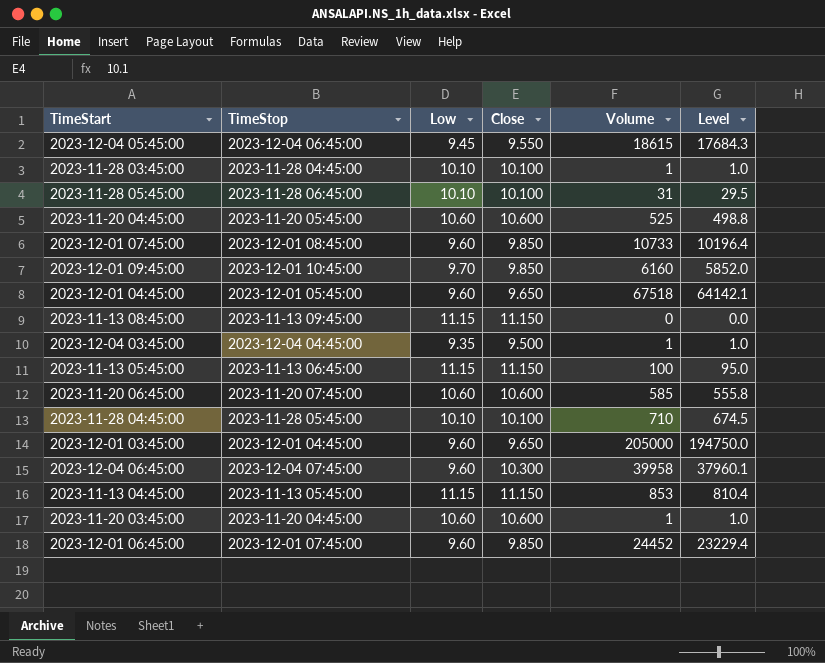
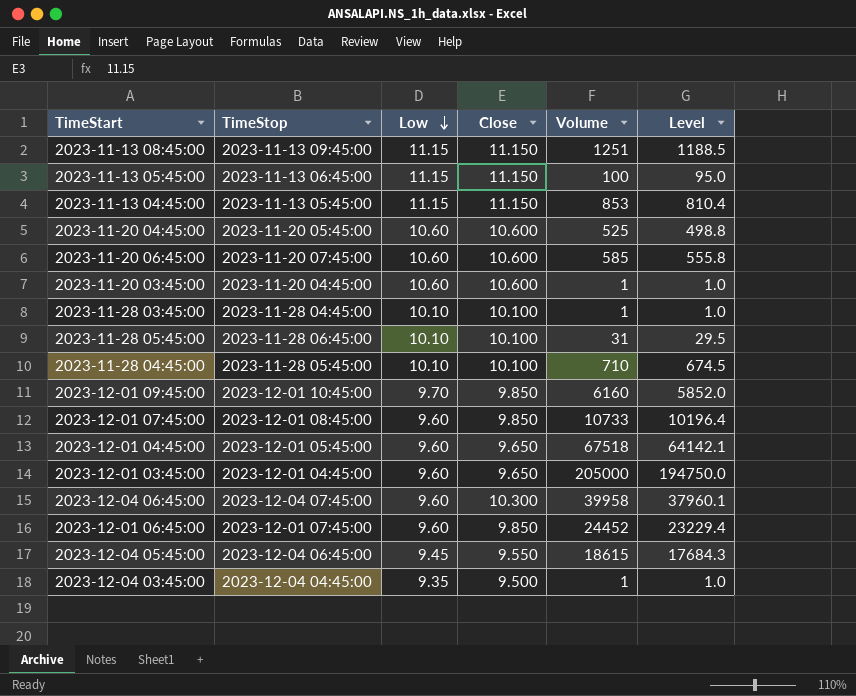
row order: none -> Low descending
2023-11-13 08:45:00 | Volume: 0 -> 1251
2023-11-13 08:45:00 | Level: 0.0 -> 1188.5

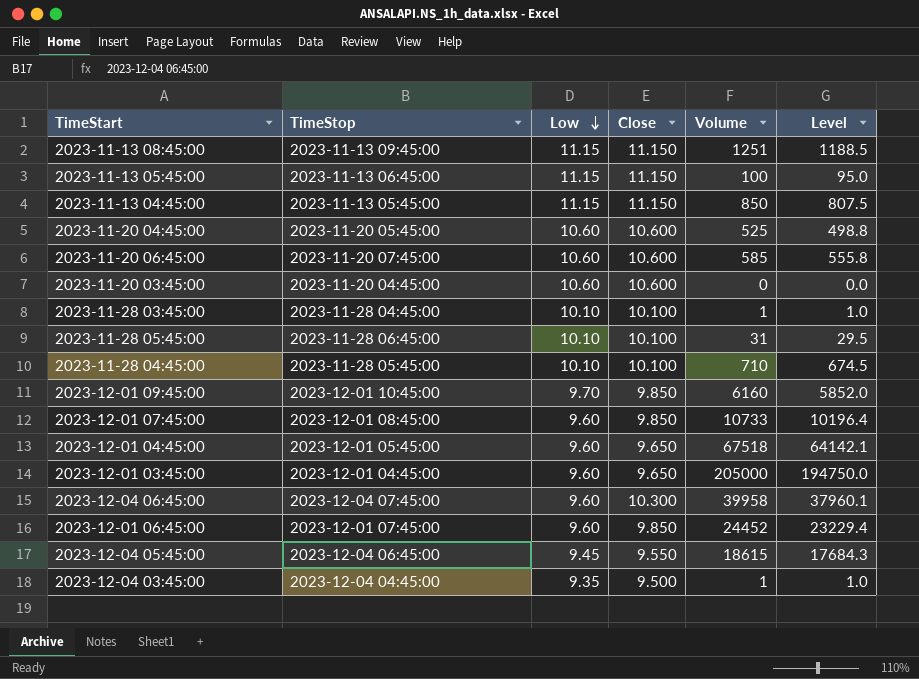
2023-11-13 04:45:00 | Volume: 853 -> 850
2023-11-13 04:45:00 | Level: 810.4 -> 807.5
2023-11-20 03:45:00 | Volume: 1 -> 0
2023-11-20 03:45:00 | Level: 1.0 -> 0.0

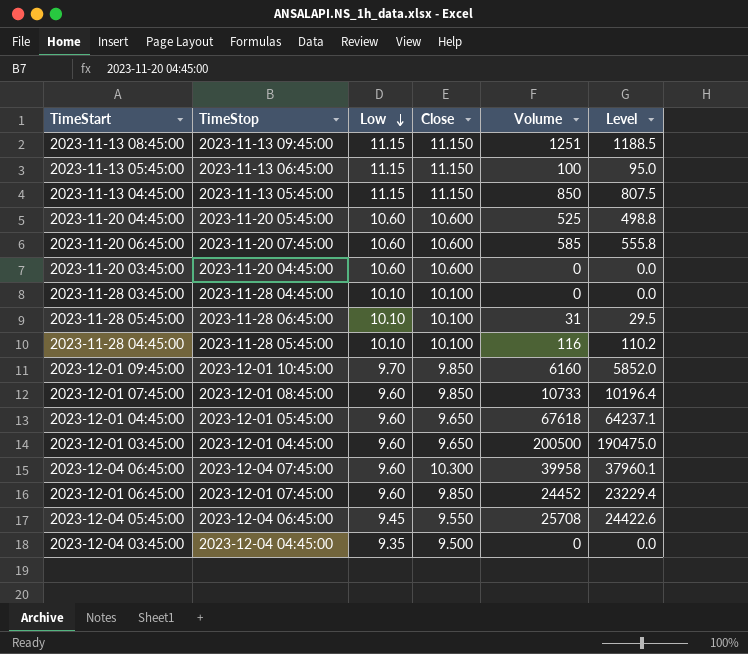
2023-11-28 03:45:00 | Volume: 1 -> 0
2023-11-28 03:45:00 | Level: 1.0 -> 0.0
2023-11-28 04:45:00 | Volume: 710 -> 116
2023-11-28 04:45:00 | Level: 674.5 -> 110.2
2023-12-01 04:45:00 | Volume: 67518 -> 67618
2023-12-01 04:45:00 | Level: 64142.1 -> 64237.1
2023-12-01 03:45:00 | Volume: 205000 -> 200500
2023-12-01 03:45:00 | Level: 194750.0 -> 190475.0
2023-12-04 05:45:00 | Volume: 18615 -> 25708
2023-12-04 05:45:00 | Level: 17684.3 -> 24422.6
2023-12-04 03:45:00 | Volume: 1 -> 0
2023-12-04 03:45:00 | Level: 1.0 -> 0.0

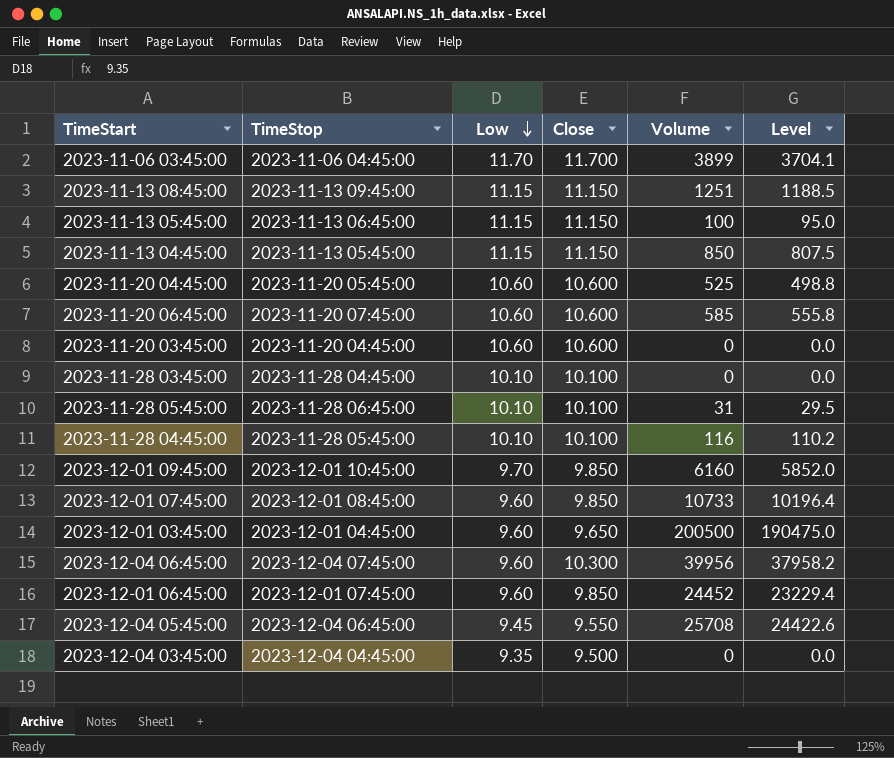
row 2023-12-01 04:45:00: 2023-12-01 05:45:00 | 9.60 | 9.650 | 67618 | 64237.1 -> none
row 2023-11-06 03:45:00: none -> 2023-11-06 04:45:00 | 11.70 | 11.700 | 3899 | 3704.1
2023-12-04 06:45:00 | Volume: 39958 -> 39956
2023-12-04 06:45:00 | Level: 37960.1 -> 37958.2

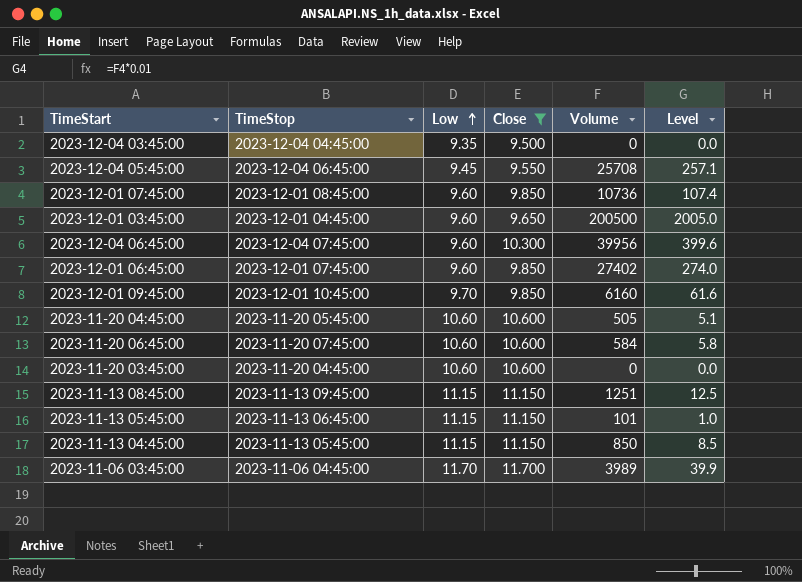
filter: none -> Close != 10.100
row order: Low descending -> Low ascending
column Level | formula: [Volume] * 0.95 -> [Volume] * 0.01
2023-12-01 07:45:00 | Volume: 10733 -> 10736
2023-12-01 06:45:00 | Volume: 24452 -> 27402
2023-11-20 04:45:00 | Volume: 525 -> 505
2023-11-20 06:45:00 | Volume: 585 -> 584
2023-11-13 05:45:00 | Volume: 100 -> 101
2023-11-06 03:45:00 | Volume: 3899 -> 3989

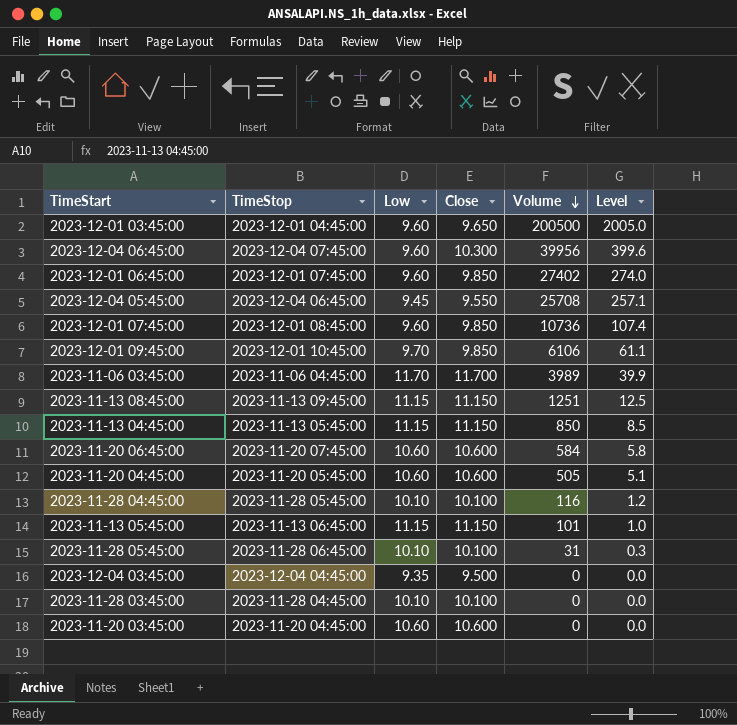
filter: Close != 10.100 -> none
row order: Low ascending -> Volume descending
2023-12-01 09:45:00 | Volume: 6160 -> 6106
2023-12-01 09:45:00 | Level: 61.6 -> 61.1

